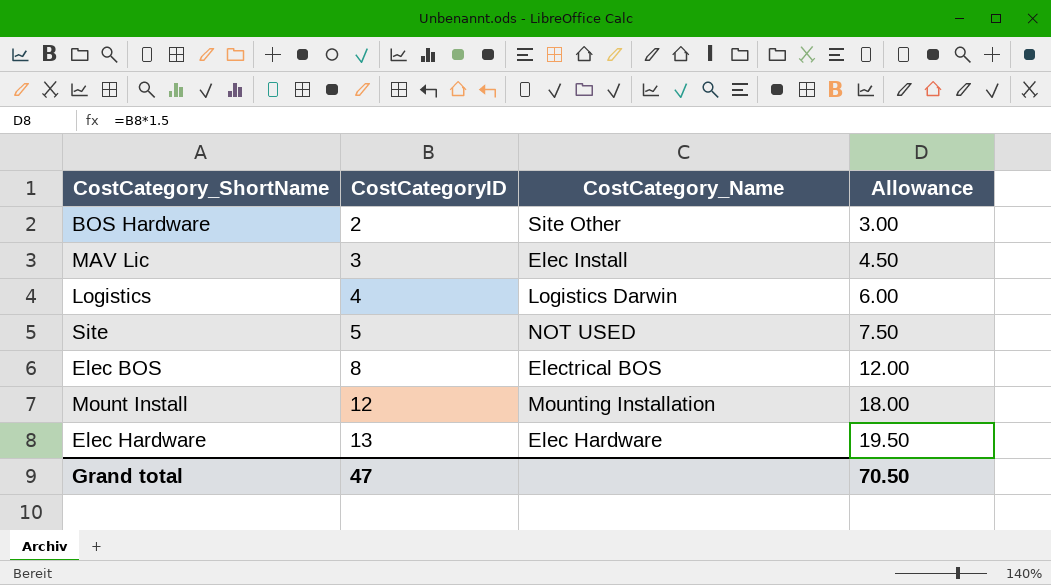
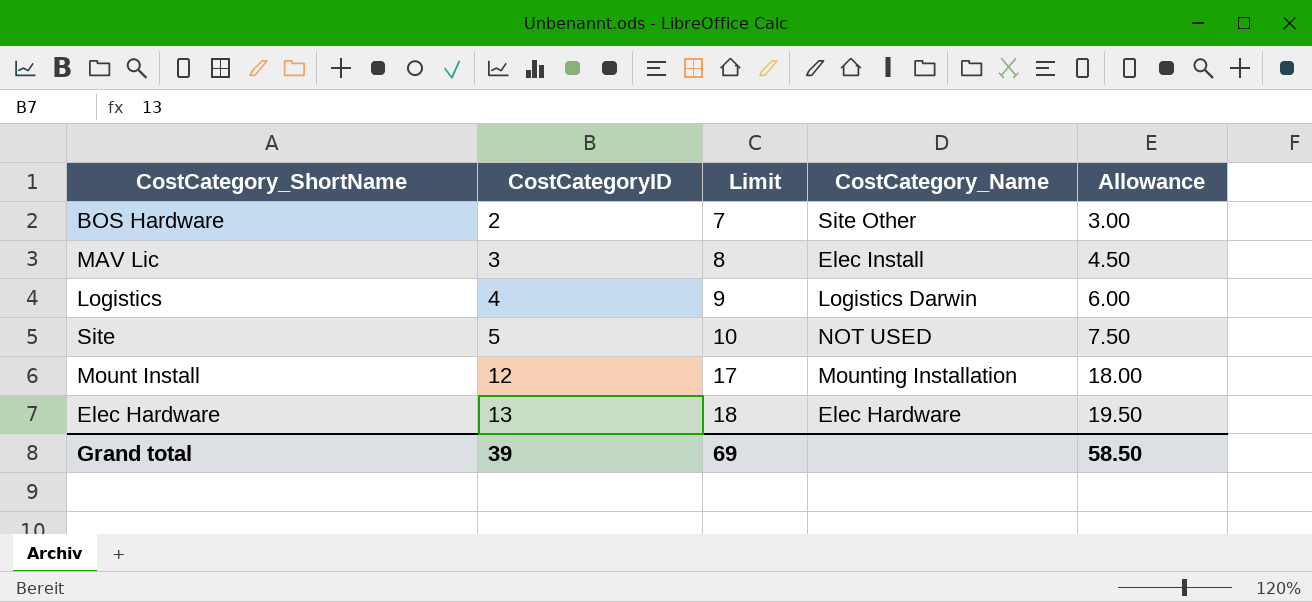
column Limit | formula: none -> [CostCategoryID] + 5
row Elec BOS: 8 | Electrical BOS | 12.00 -> none
Grand total | CostCategoryID: 47 -> 39
Grand total | Allowance: 70.50 -> 58.50

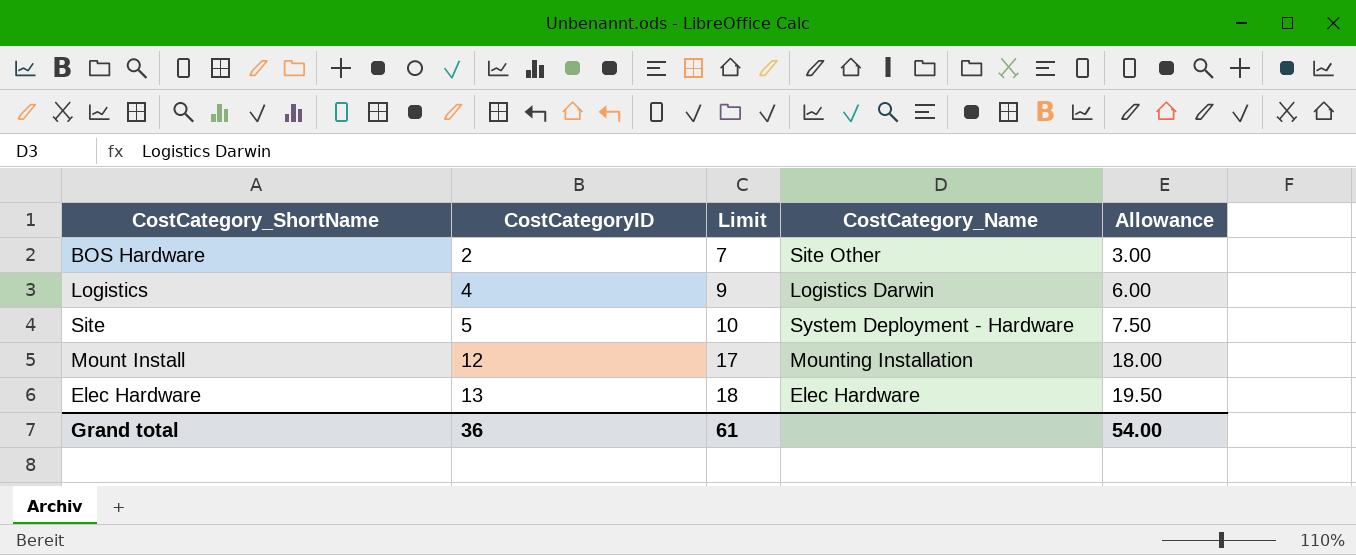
row MAV Lic: 3 | 8 | Elec Install | 4.50 -> none
Site | CostCategory_Name: NOT USED -> System Deployment - Hardware
Grand total | CostCategoryID: 39 -> 36
Grand total | Limit: 69 -> 61
Grand total | Allowance: 58.50 -> 54.00

